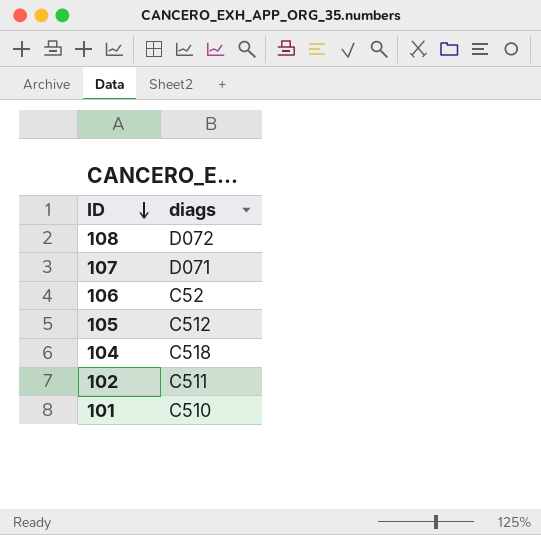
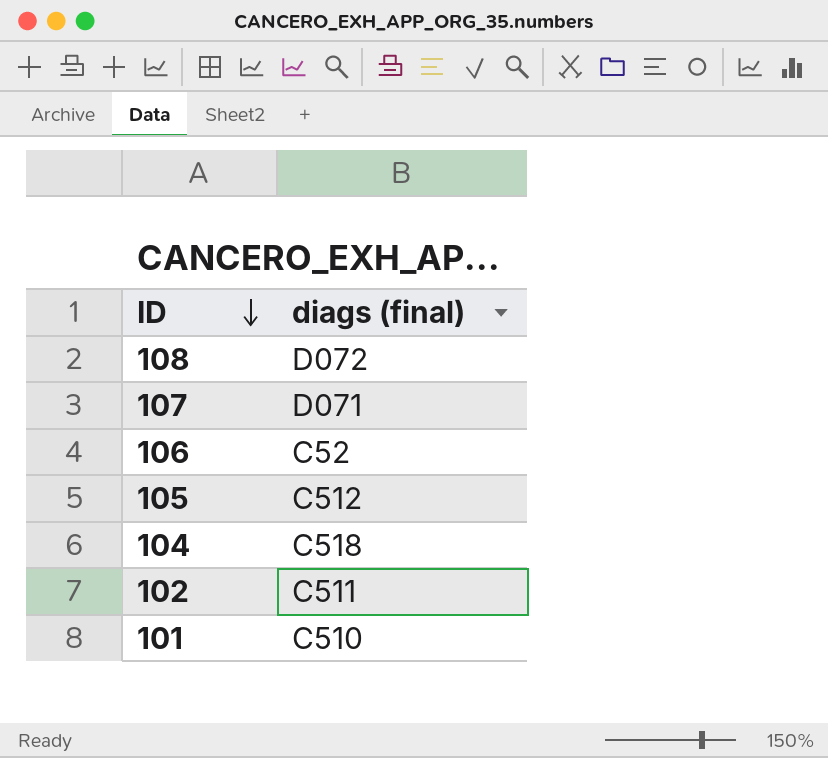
column name: diags -> diags (final)

